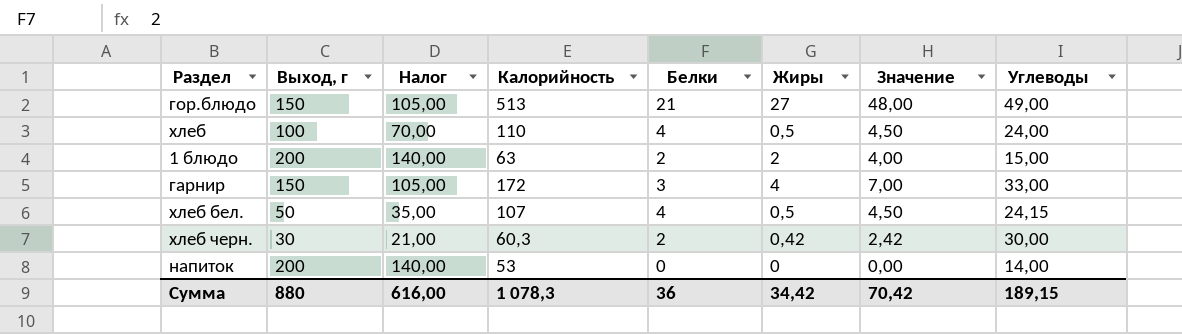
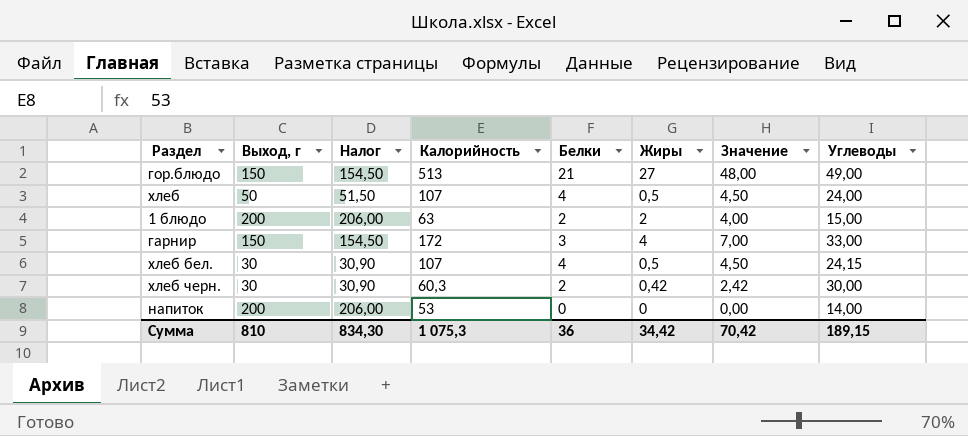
column Налог | formula: [Выход, г] * 0,7 -> [Выход, г] * 1,03
хлеб | Выход, г: 100 -> 50
хлеб | Калорийность: 110 -> 107
хлеб бел. | Выход, г: 50 -> 30
Сумма | Выход, г: 880 -> 810
Сумма | Налог: 616,00 -> 834,30
Сумма | Калорийность: 1 078,3 -> 1 075,3

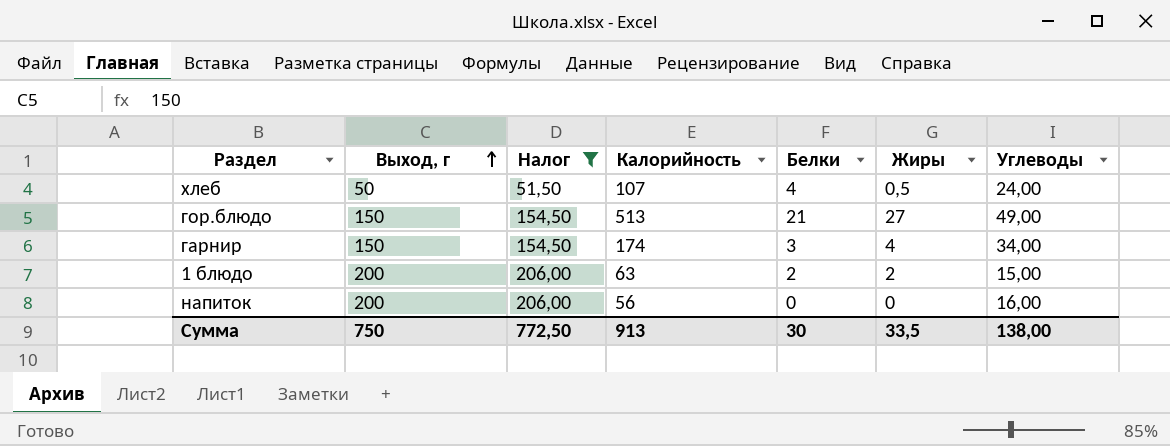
filter: none -> Налог != 30,90
row order: none -> Выход, г ascending
column Значение | formula: [Белки] + [Жиры] -> none
гарнир | Калорийность: 172 -> 174
гарнир | Углеводы: 33,00 -> 34,00
напиток | Калорийность: 53 -> 56
напиток | Углеводы: 14,00 -> 16,00
Сумма | Выход, г: 810 -> 750
Сумма | Налог: 834,30 -> 772,50
Сумма | Калорийность: 1 075,3 -> 913
Сумма | Белки: 36 -> 30
Сумма | Жиры: 34,42 -> 33,5
Сумма | Углеводы: 189,15 -> 138,00

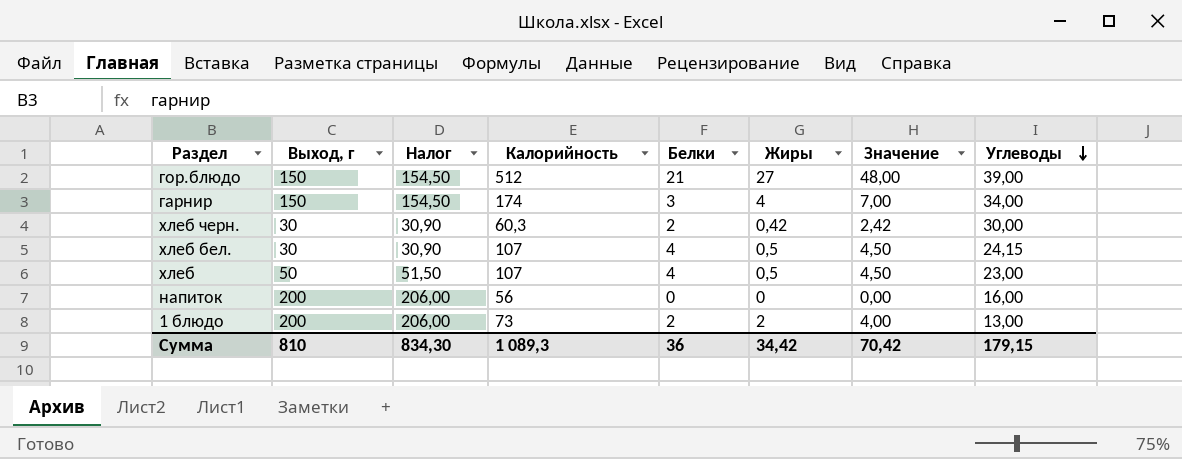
filter: Налог != 30,90 -> none
row order: Выход, г ascending -> Углеводы descending
column Значение | formula: none -> [Белки] + [Жиры]
гор.блюдо | Калорийность: 513 -> 512
гор.блюдо | Углеводы: 49,00 -> 39,00
хлеб | Углеводы: 24,00 -> 23,00
1 блюдо | Калорийность: 63 -> 73
1 блюдо | Углеводы: 15,00 -> 13,00
Сумма | Выход, г: 750 -> 810
Сумма | Налог: 772,50 -> 834,30
Сумма | Калорийность: 913 -> 1 089,3
Сумма | Белки: 30 -> 36
Сумма | Жиры: 33,5 -> 34,42
Сумма | Углеводы: 138,00 -> 179,15

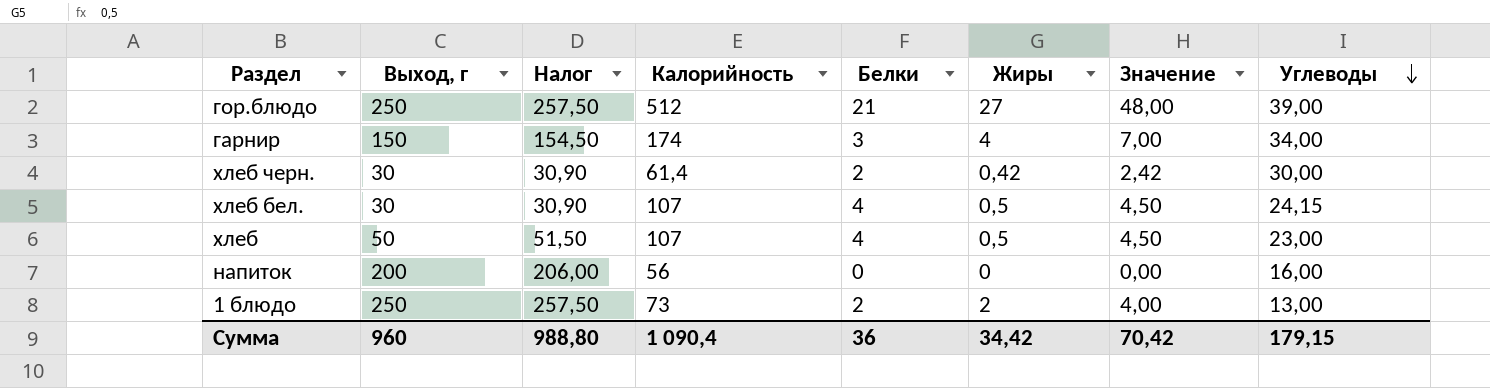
гор.блюдо | Выход, г: 150 -> 250
гор.блюдо | Налог: 154,50 -> 257,50
хлеб черн. | Калорийность: 60,3 -> 61,4
1 блюдо | Выход, г: 200 -> 250
1 блюдо | Налог: 206,00 -> 257,50
Сумма | Выход, г: 810 -> 960
Сумма | Налог: 834,30 -> 988,80
Сумма | Калорийность: 1 089,3 -> 1 090,4

